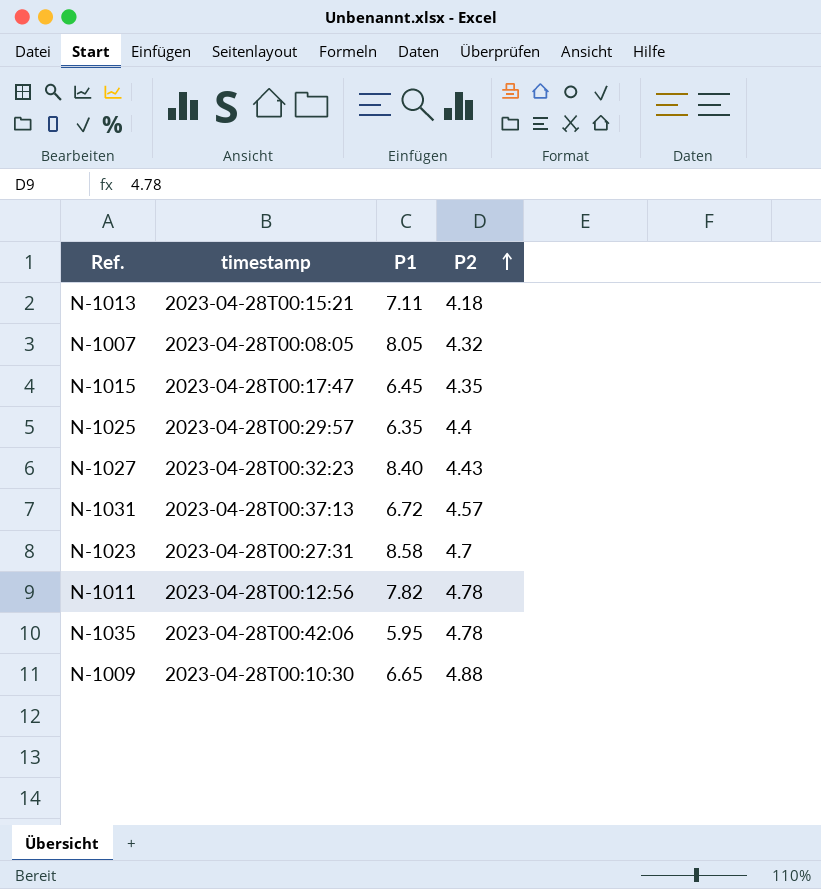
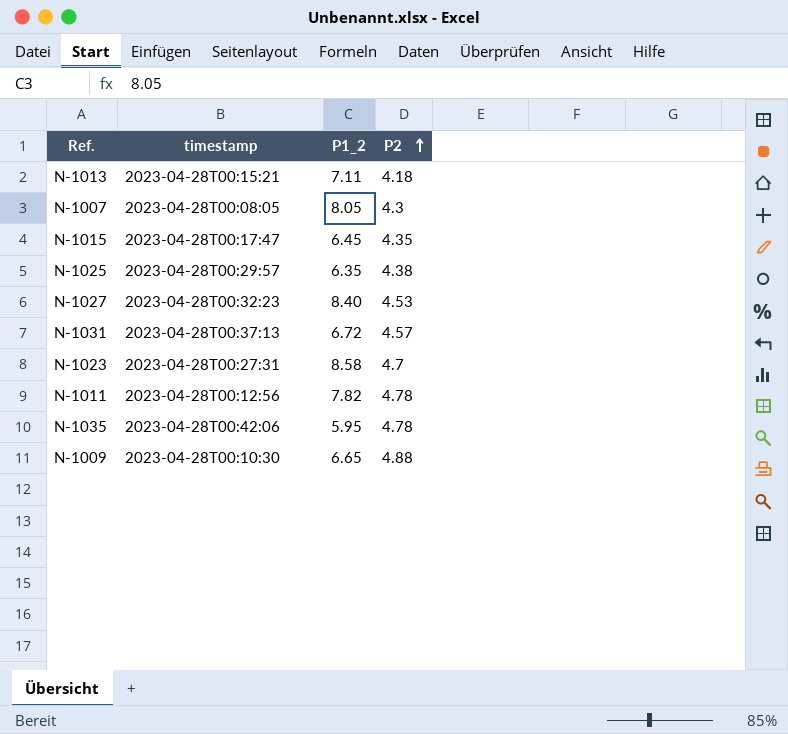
column name: P1 -> P1_2
N-1007 | P2: 4.32 -> 4.3
N-1025 | P2: 4.4 -> 4.38
N-1027 | P2: 4.43 -> 4.53

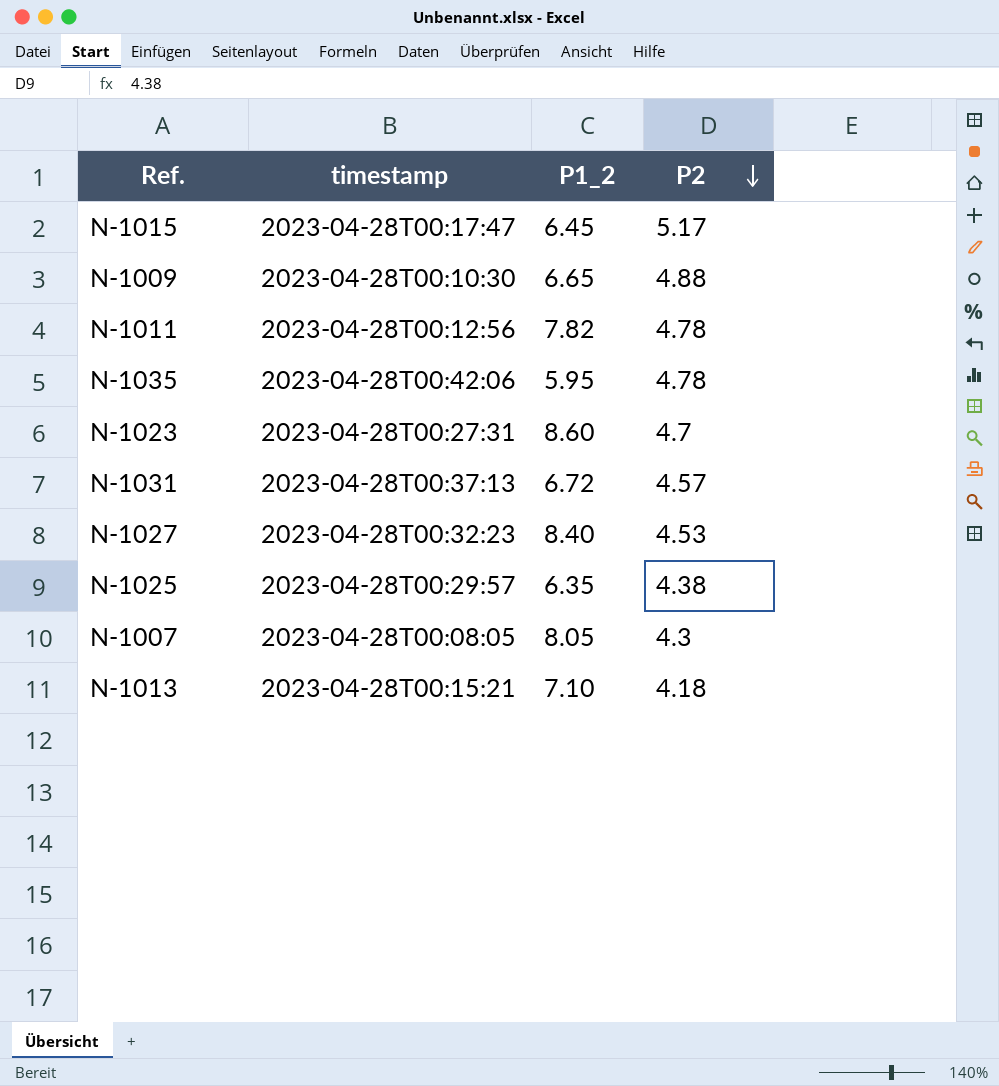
row order: P2 ascending -> P2 descending
N-1015 | P2: 4.35 -> 5.17
N-1023 | P1_2: 8.58 -> 8.60
N-1013 | P1_2: 7.11 -> 7.10

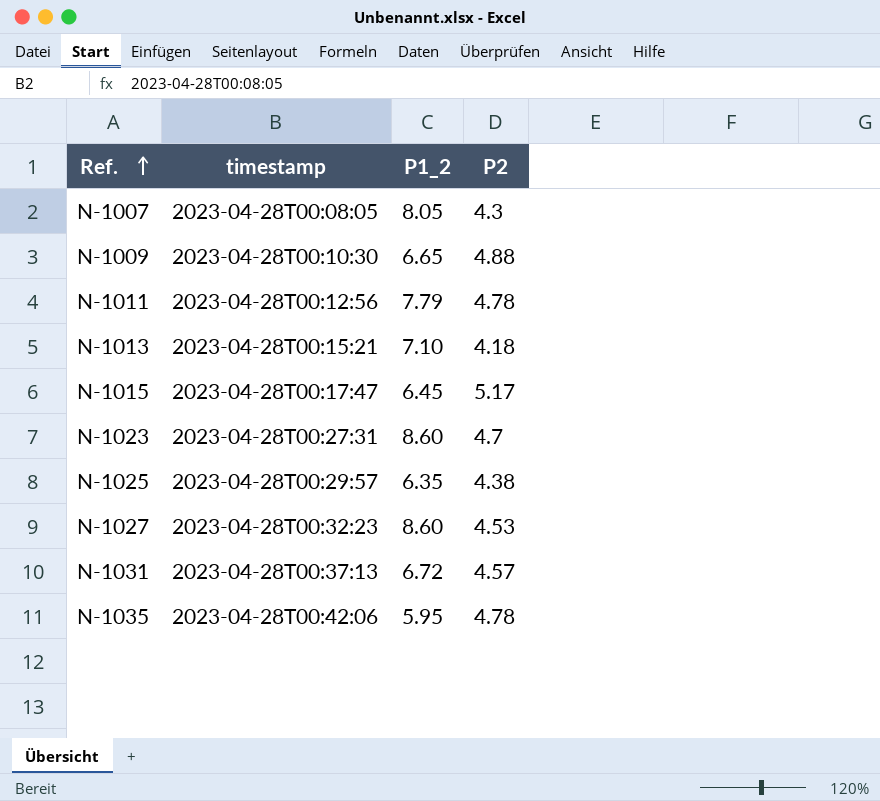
row order: P2 descending -> Ref. ascending
N-1011 | P1_2: 7.82 -> 7.79
N-1027 | P1_2: 8.40 -> 8.60

